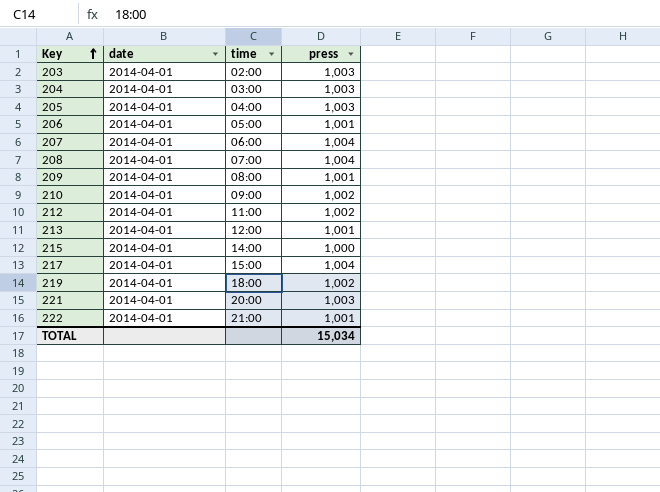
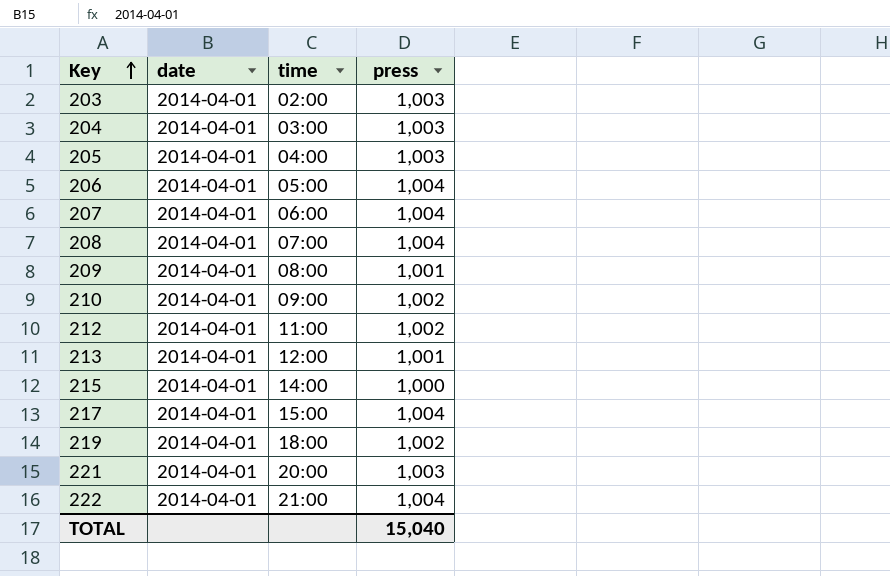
206 | press: 1,001 -> 1,004
222 | press: 1,001 -> 1,004
TOTAL | press: 15,034 -> 15,040

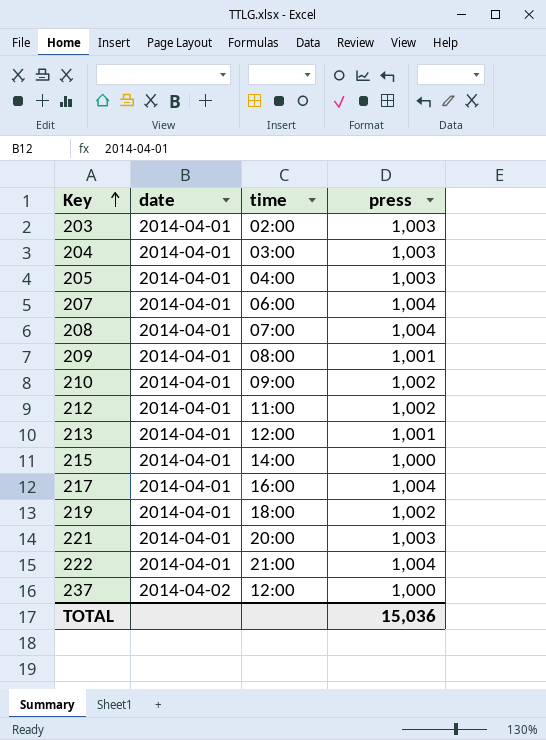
row 206: 2014-04-01 | 05:00 | 1,004 -> none
217 | time: 15:00 -> 16:00
row 237: none -> 2014-04-02 | 12:00 | 1,000
TOTAL | press: 15,040 -> 15,036

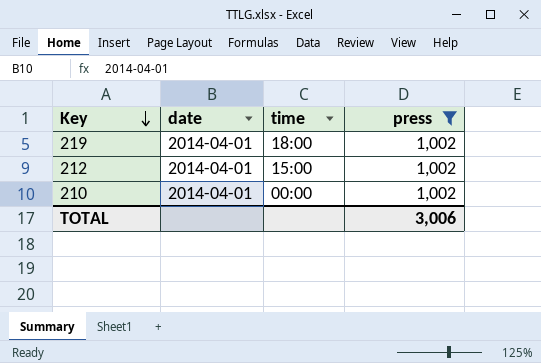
filter: none -> press = 1,002
row order: Key ascending -> Key descending
212 | time: 11:00 -> 15:00
210 | time: 09:00 -> 00:00
TOTAL | press: 15,036 -> 3,006

